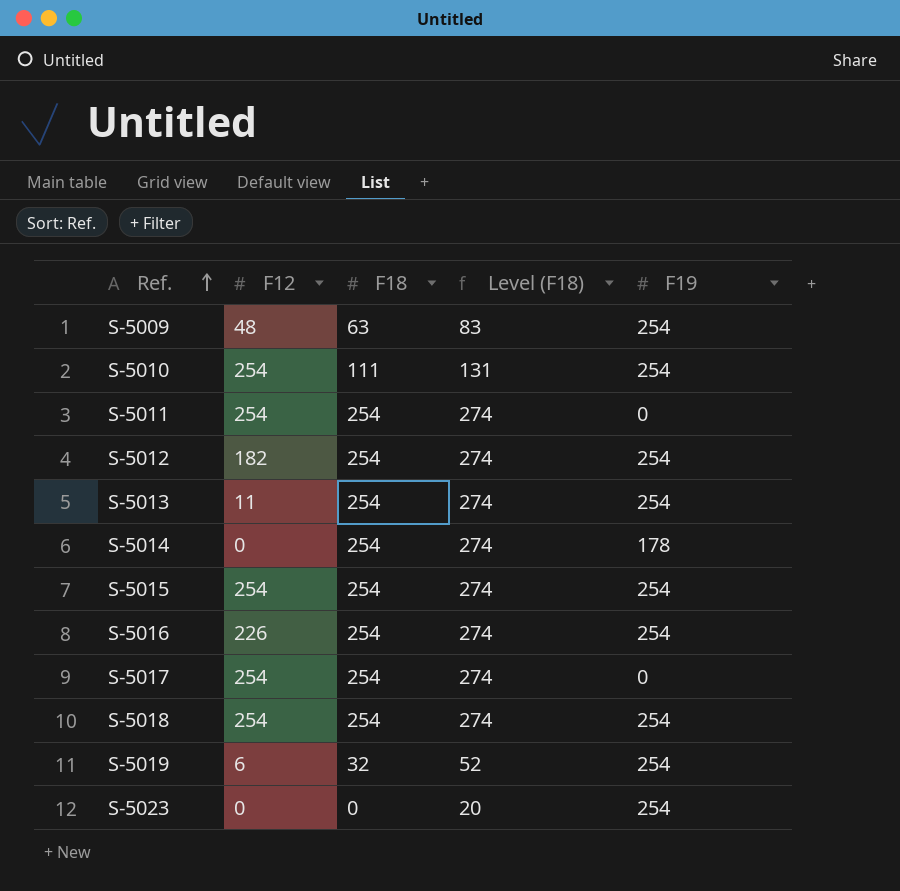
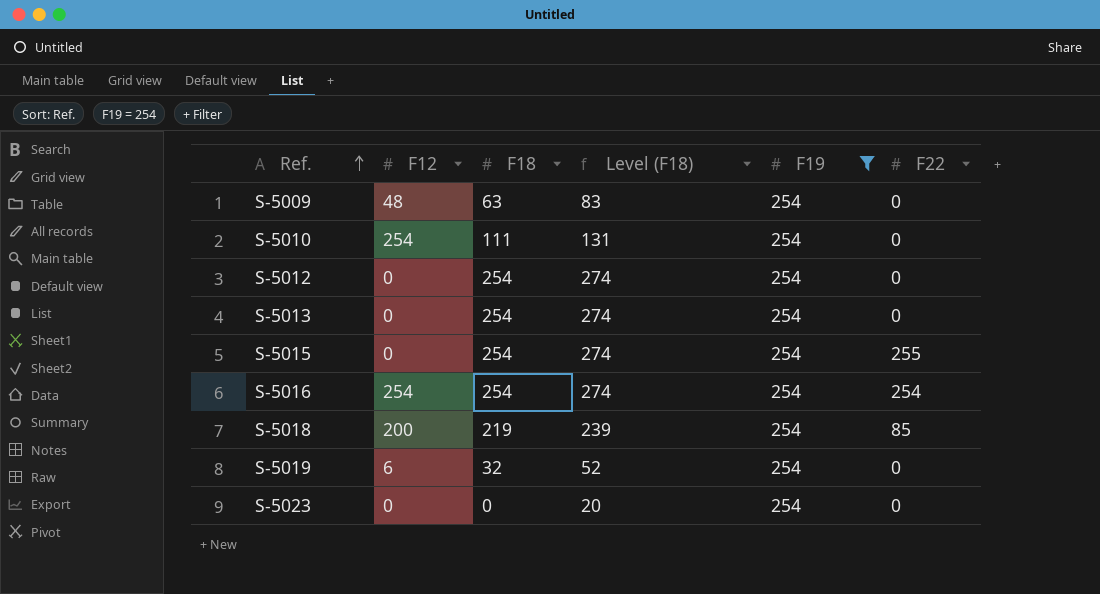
filter: none -> F19 = 254
column F22 | position: none -> 6
S-5012 | F12: 182 -> 0
S-5013 | F12: 11 -> 0
S-5015 | F12: 254 -> 0
S-5016 | F12: 226 -> 254
S-5018 | F12: 254 -> 200
S-5018 | F18: 254 -> 219
S-5018 | Level (F18): 274 -> 239

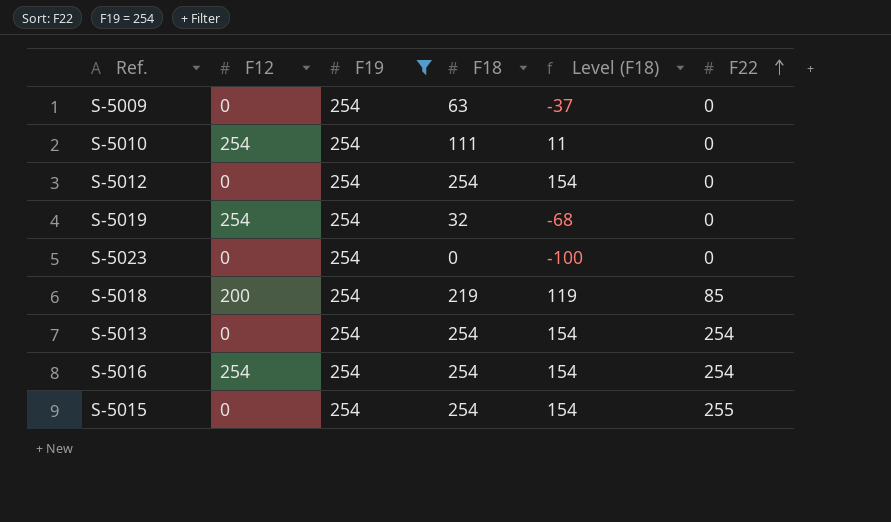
row order: Ref. ascending -> F22 ascending
column F19 | position: 5 -> 3
column Level (F18) | formula: [F18] + 20 -> [F18] - 100
S-5009 | F12: 48 -> 0
S-5019 | F12: 6 -> 254
S-5013 | F22: 0 -> 254

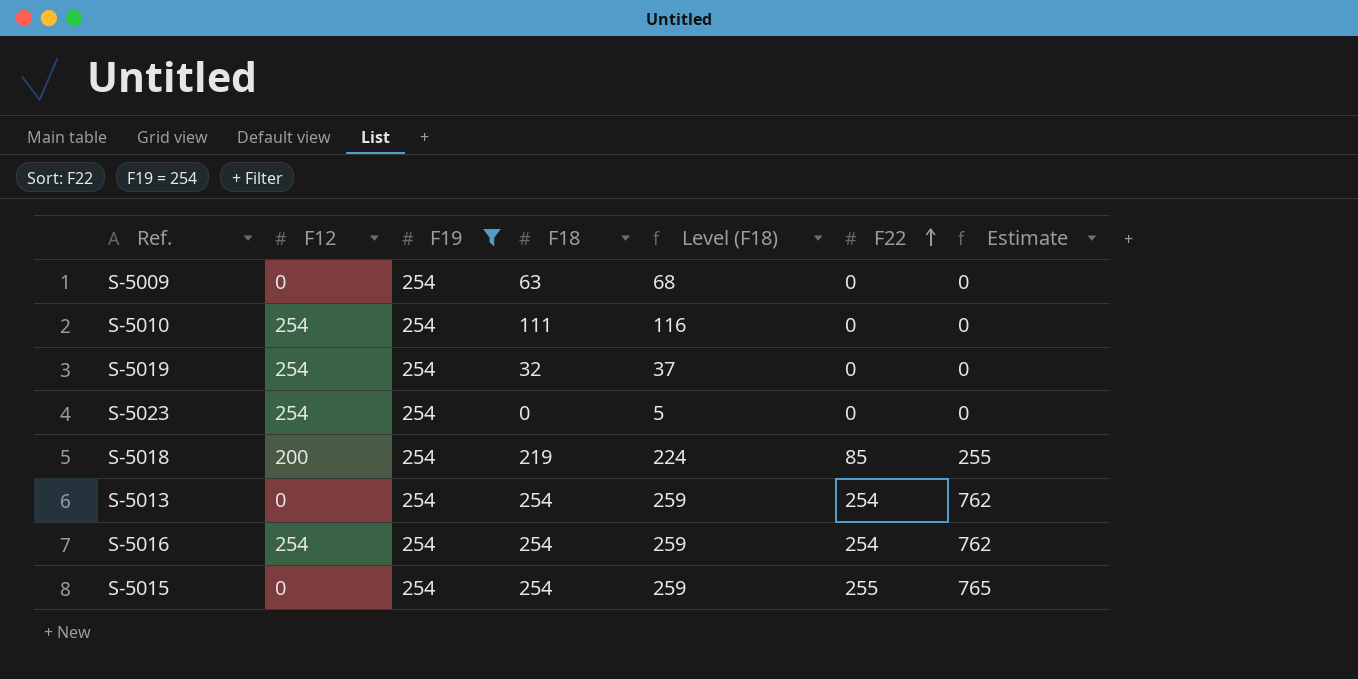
column Level (F18) | formula: [F18] - 100 -> [F18] + 5
column Estimate | formula: none -> [F22] * 3
row S-5012: 0 | 254 | 254 | 154 | 0 -> none
S-5023 | F12: 0 -> 254

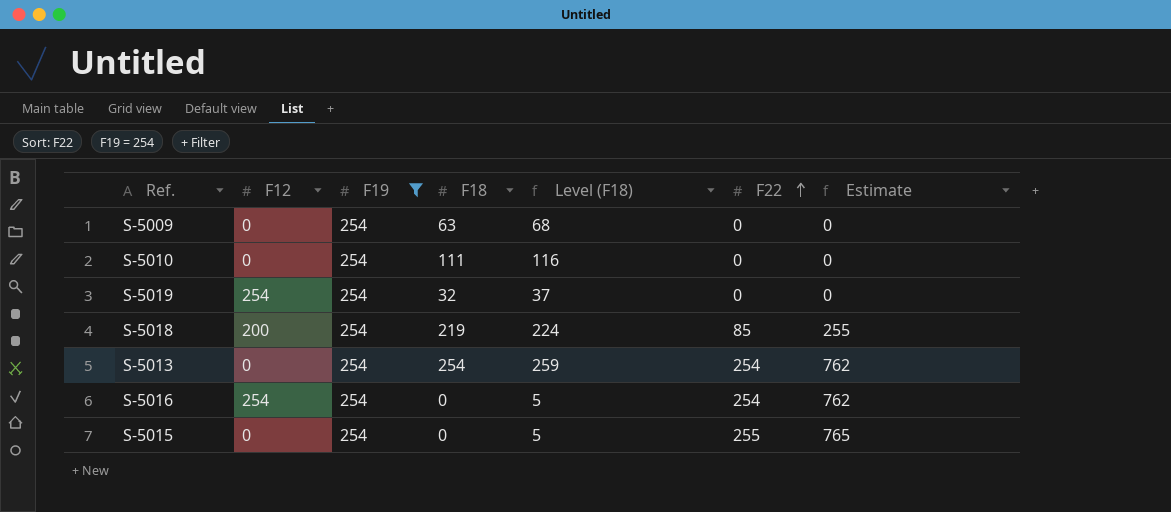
row S-5023: 254 | 254 | 0 | 5 | 0 | 0 -> none
S-5010 | F12: 254 -> 0
S-5016 | F18: 254 -> 0
S-5016 | Level (F18): 259 -> 5
S-5015 | F18: 254 -> 0
S-5015 | Level (F18): 259 -> 5

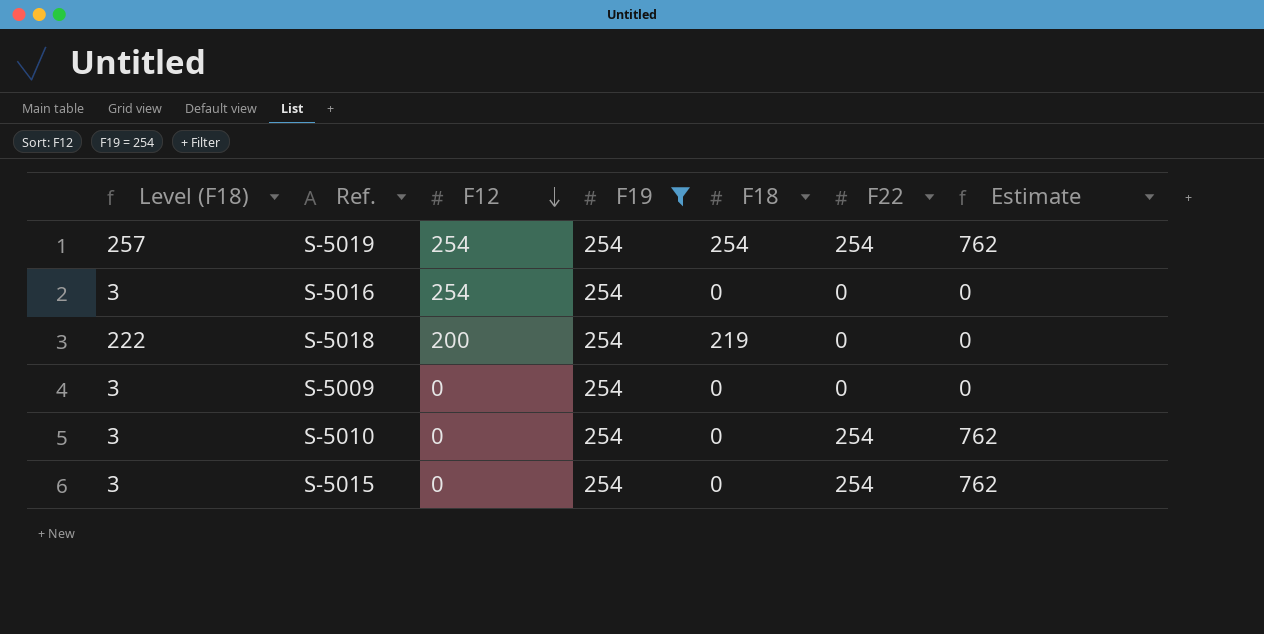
row order: F22 ascending -> F12 descending
column Level (F18) | formula: [F18] + 5 -> [F18] + 3
column Level (F18) | position: 5 -> 1
row S-5013: 0 | 254 | 254 | 259 | 254 | 762 -> none
S-5019 | F18: 32 -> 254
S-5019 | F22: 0 -> 254
S-5019 | Estimate: 0 -> 762
S-5016 | F22: 254 -> 0
S-5016 | Estimate: 762 -> 0
S-5018 | F22: 85 -> 0
S-5018 | Estimate: 255 -> 0
S-5009 | F18: 63 -> 0
S-5010 | F18: 111 -> 0
S-5010 | F22: 0 -> 254
S-5010 | Estimate: 0 -> 762
S-5015 | F22: 255 -> 254
S-5015 | Estimate: 765 -> 762

